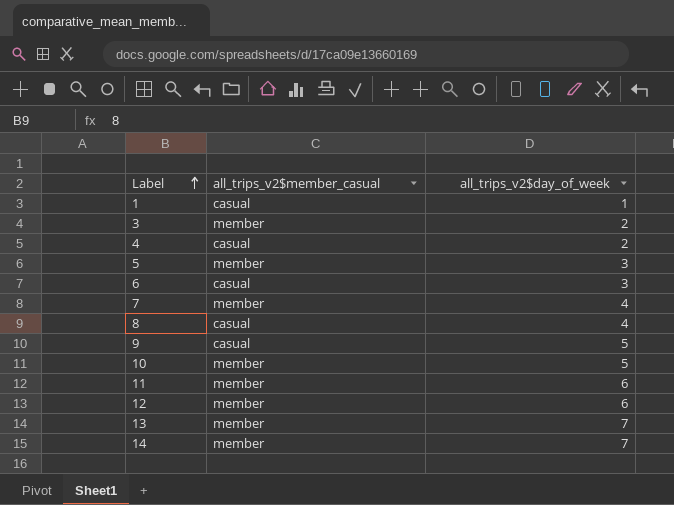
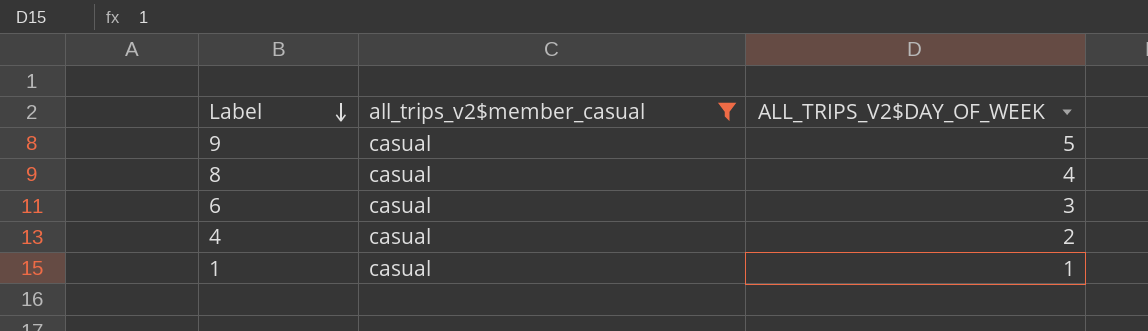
filter: none -> all_trips_v2$member_casual = casual
row order: Label ascending -> Label descending
column name: all_trips_v2$day_of_week -> ALL_TRIPS_V2$DAY_OF_WEEK

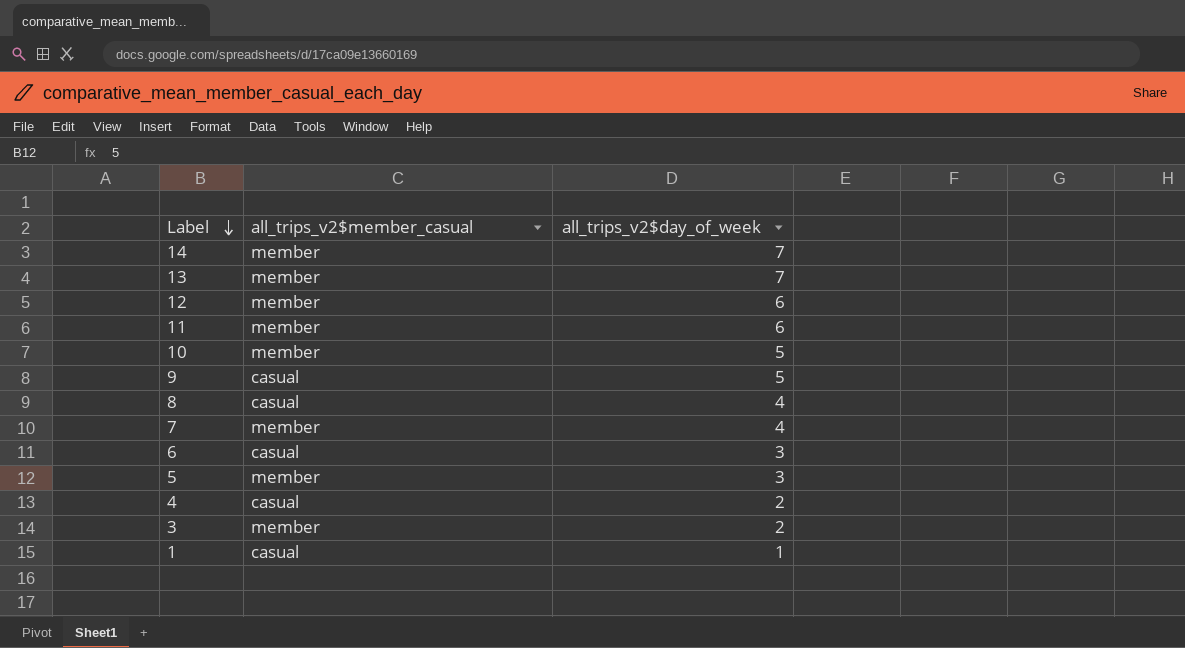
filter: all_trips_v2$member_casual = casual -> none
column name: ALL_TRIPS_V2$DAY_OF_WEEK -> all_trips_v2$day_of_week

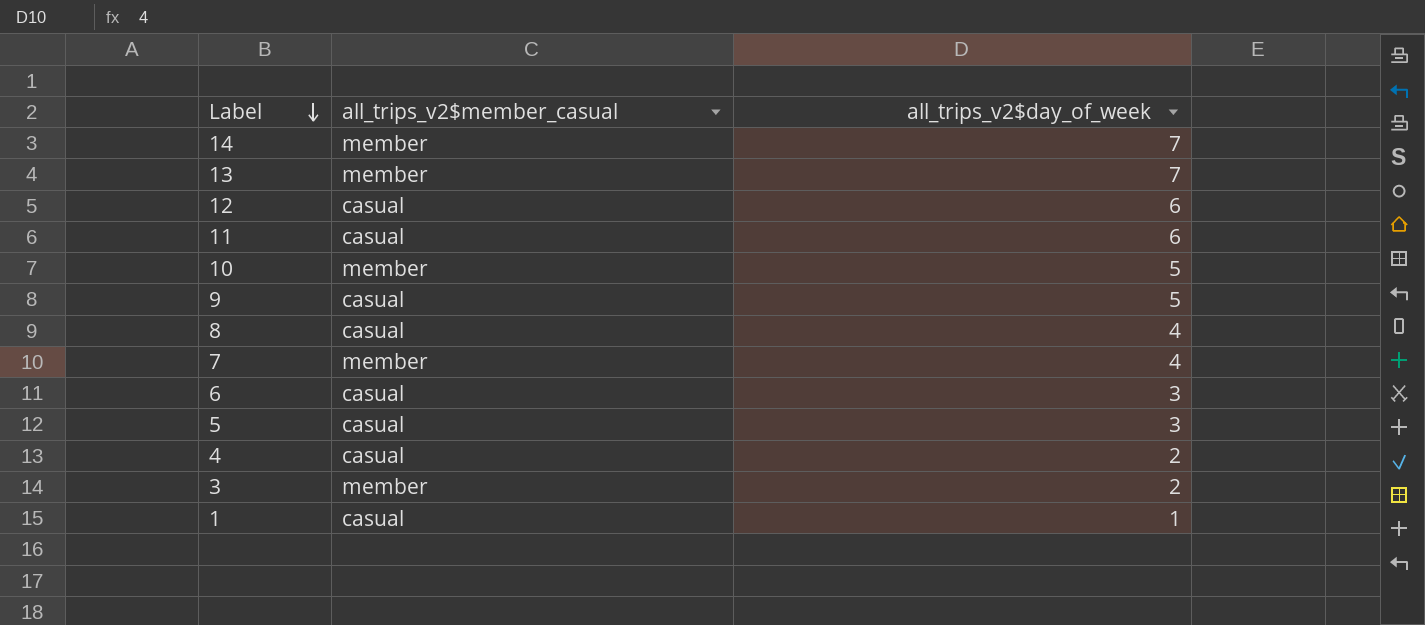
12 | all_trips_v2$member_casual: member -> casual
11 | all_trips_v2$member_casual: member -> casual
5 | all_trips_v2$member_casual: member -> casual

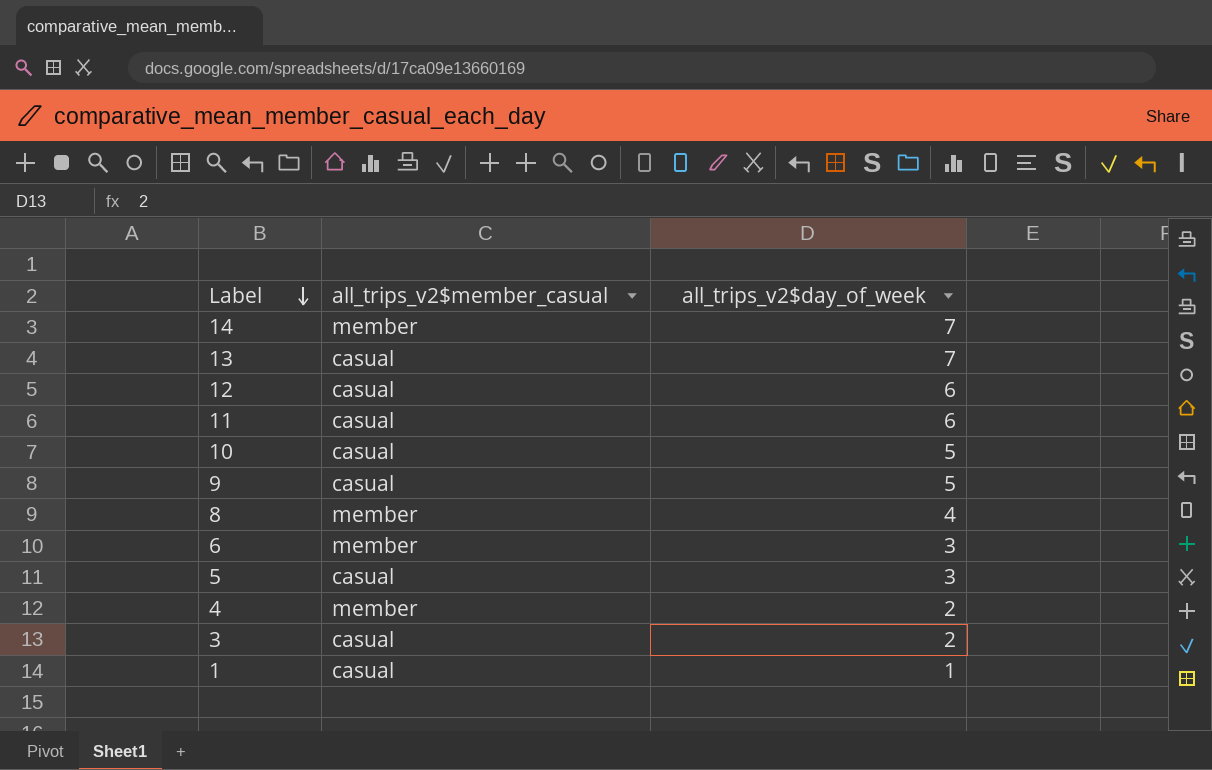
row 7: member | 4 -> none
13 | all_trips_v2$member_casual: member -> casual
10 | all_trips_v2$member_casual: member -> casual
8 | all_trips_v2$member_casual: casual -> member
6 | all_trips_v2$member_casual: casual -> member
4 | all_trips_v2$member_casual: casual -> member
3 | all_trips_v2$member_casual: member -> casual

